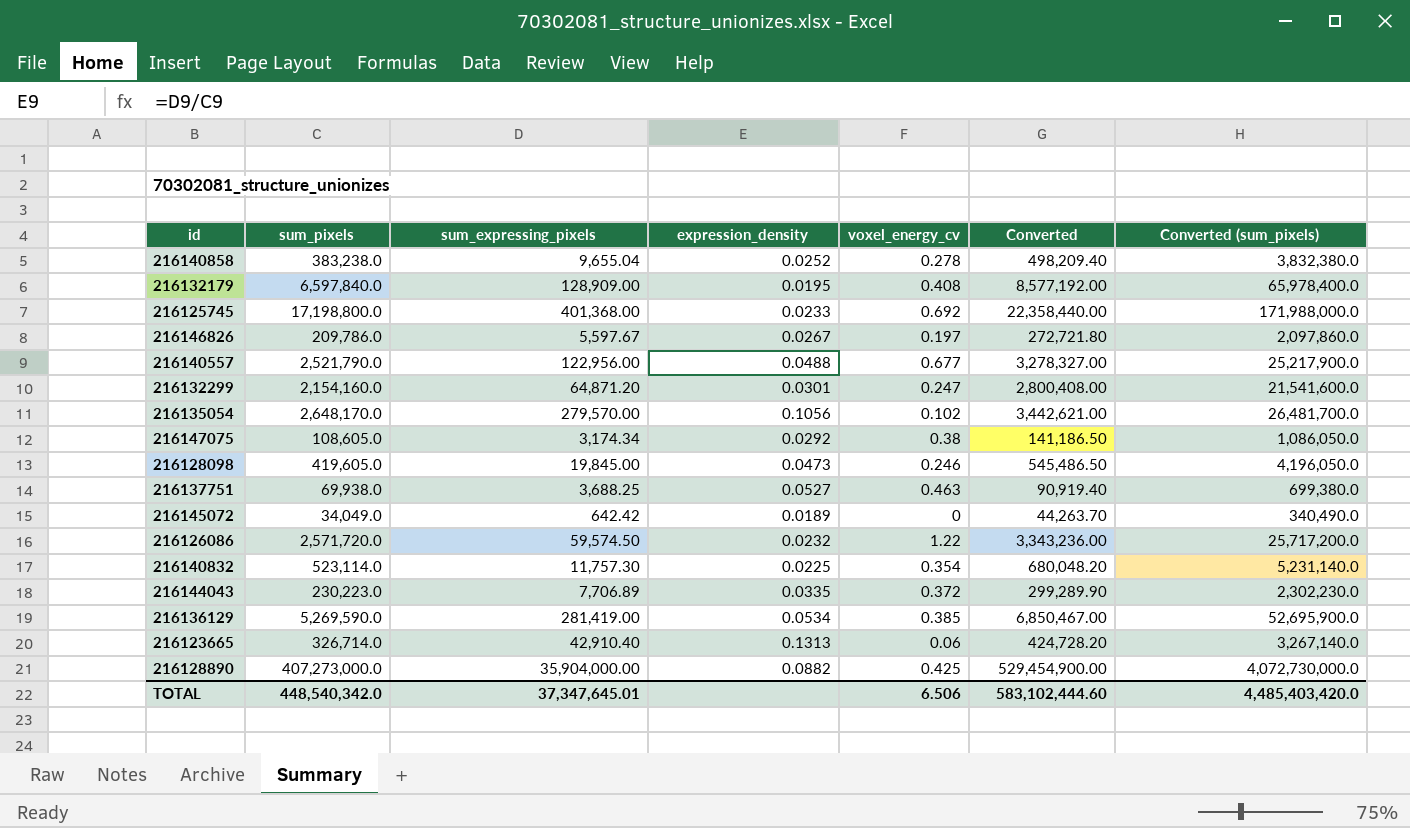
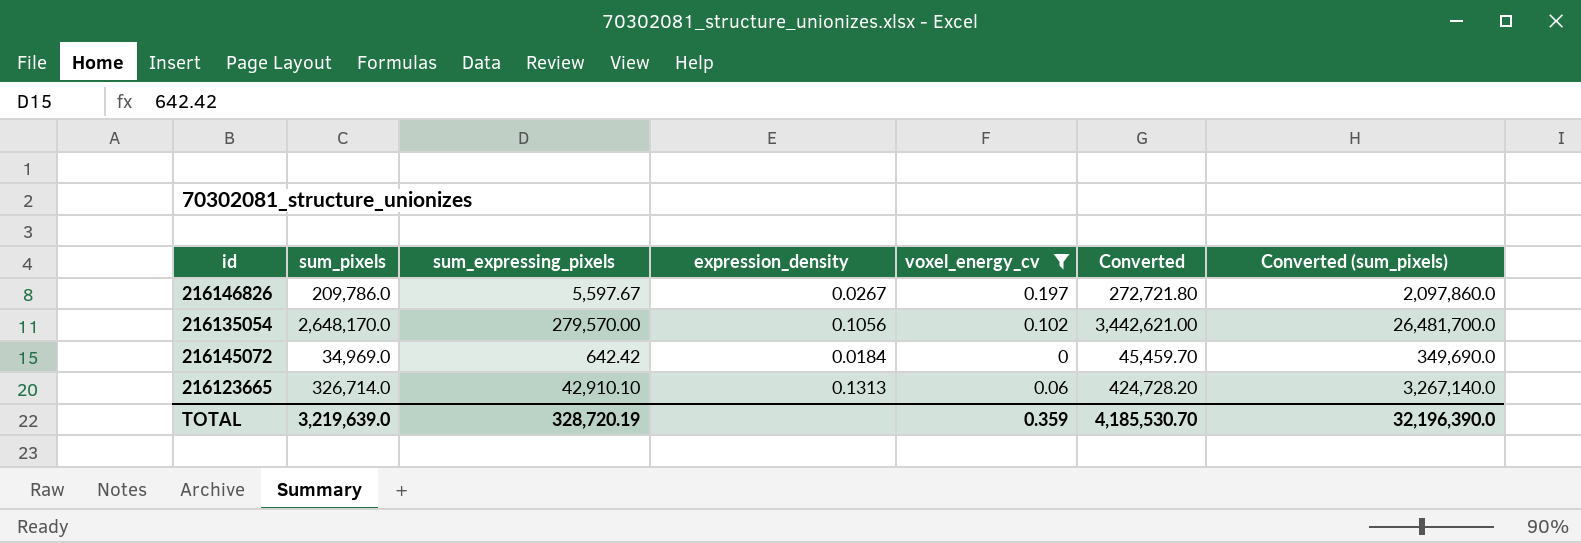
filter: none -> voxel_energy_cv <= 0.197
216145072 | sum_pixels: 34,049.0 -> 34,969.0
216145072 | expression_density: 0.0189 -> 0.0184
216145072 | Converted: 44,263.70 -> 45,459.70
216145072 | Converted (sum_pixels): 340,490.0 -> 349,690.0
216123665 | sum_expressing_pixels: 42,910.40 -> 42,910.10
TOTAL | sum_pixels: 448,540,342.0 -> 3,219,639.0
TOTAL | sum_expressing_pixels: 37,347,645.01 -> 328,720.19
TOTAL | voxel_energy_cv: 6.506 -> 0.359
TOTAL | Converted: 583,102,444.60 -> 4,185,530.70
TOTAL | Converted (sum_pixels): 4,485,403,420.0 -> 32,196,390.0

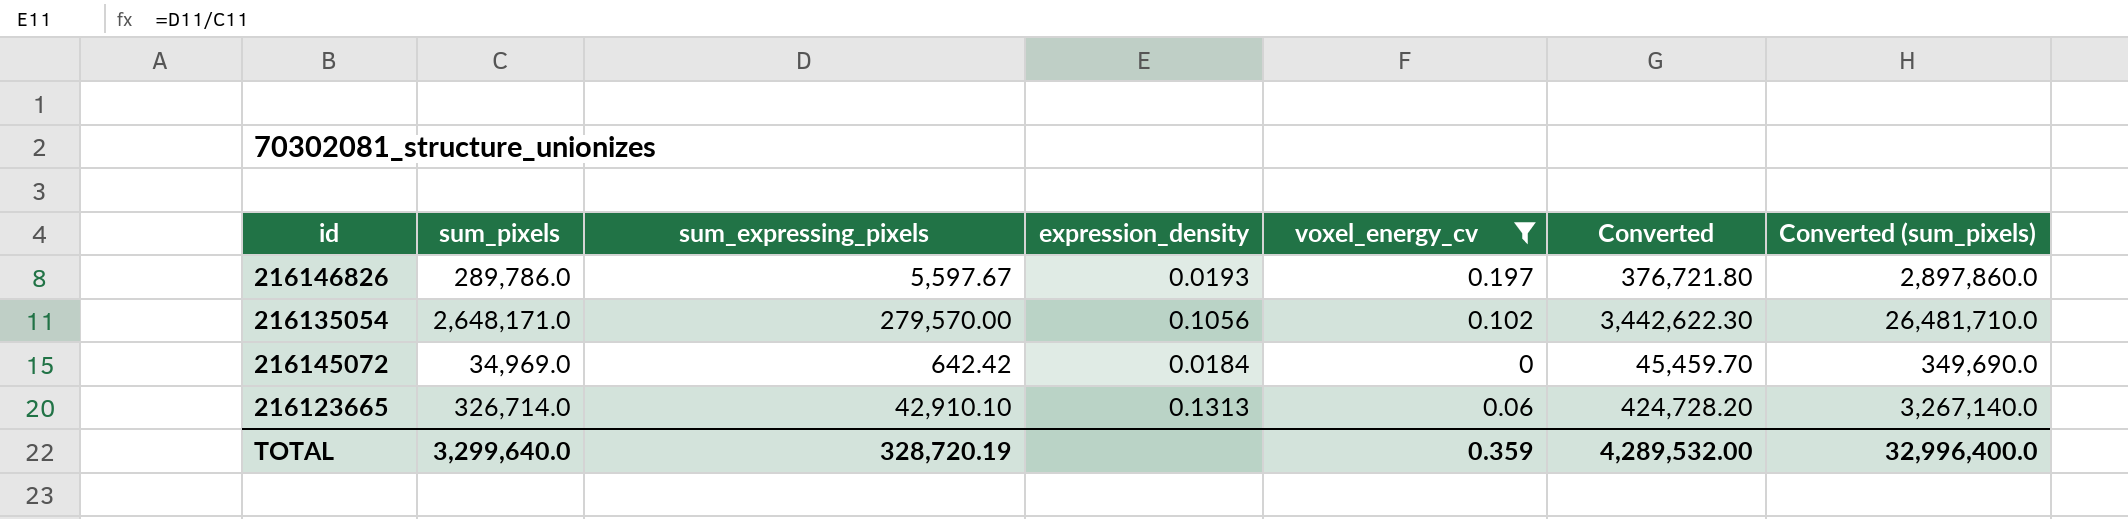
216146826 | sum_pixels: 209,786.0 -> 289,786.0
216146826 | expression_density: 0.0267 -> 0.0193
216146826 | Converted: 272,721.80 -> 376,721.80
216146826 | Converted (sum_pixels): 2,097,860.0 -> 2,897,860.0
216135054 | sum_pixels: 2,648,170.0 -> 2,648,171.0
216135054 | Converted: 3,442,621.00 -> 3,442,622.30
216135054 | Converted (sum_pixels): 26,481,700.0 -> 26,481,710.0
TOTAL | sum_pixels: 3,219,639.0 -> 3,299,640.0
TOTAL | Converted: 4,185,530.70 -> 4,289,532.00
TOTAL | Converted (sum_pixels): 32,196,390.0 -> 32,996,400.0

